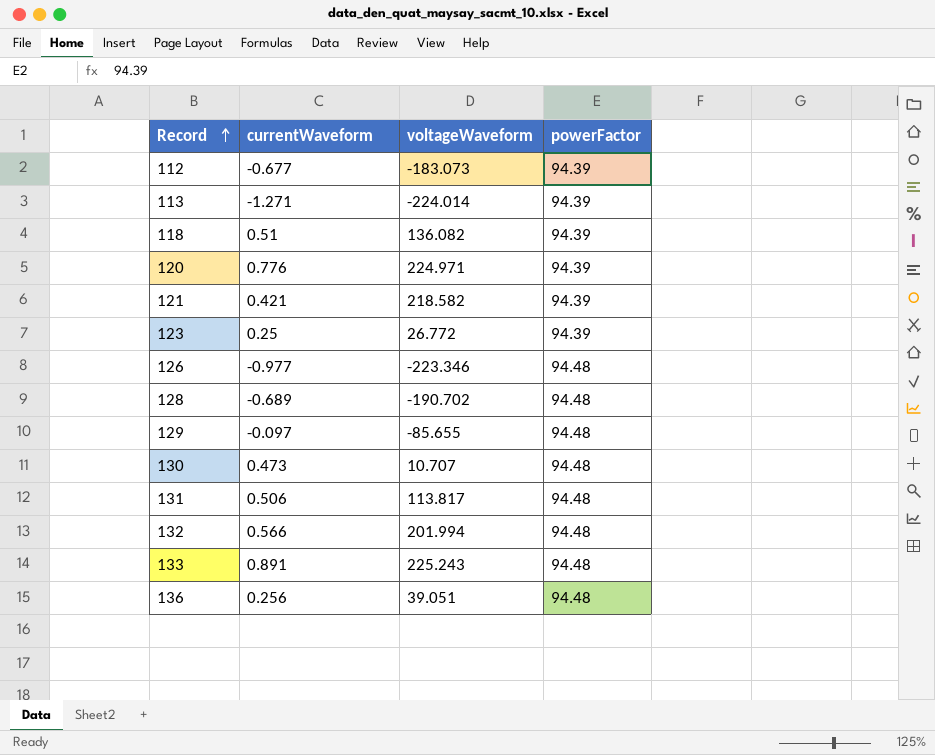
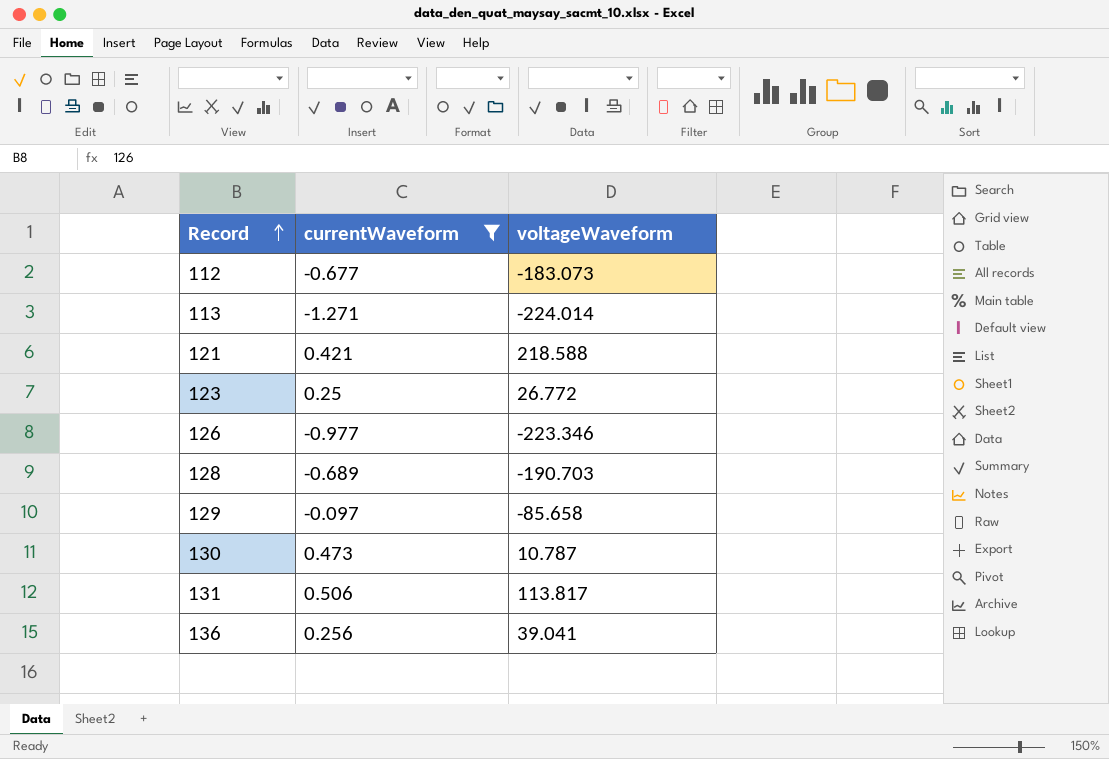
filter: none -> currentWaveform <= 0.506
column powerFactor | position: 4 -> none
121 | voltageWaveform: 218.582 -> 218.588
128 | voltageWaveform: -190.702 -> -190.703
129 | voltageWaveform: -85.655 -> -85.658
130 | voltageWaveform: 10.707 -> 10.787
136 | voltageWaveform: 39.051 -> 39.041

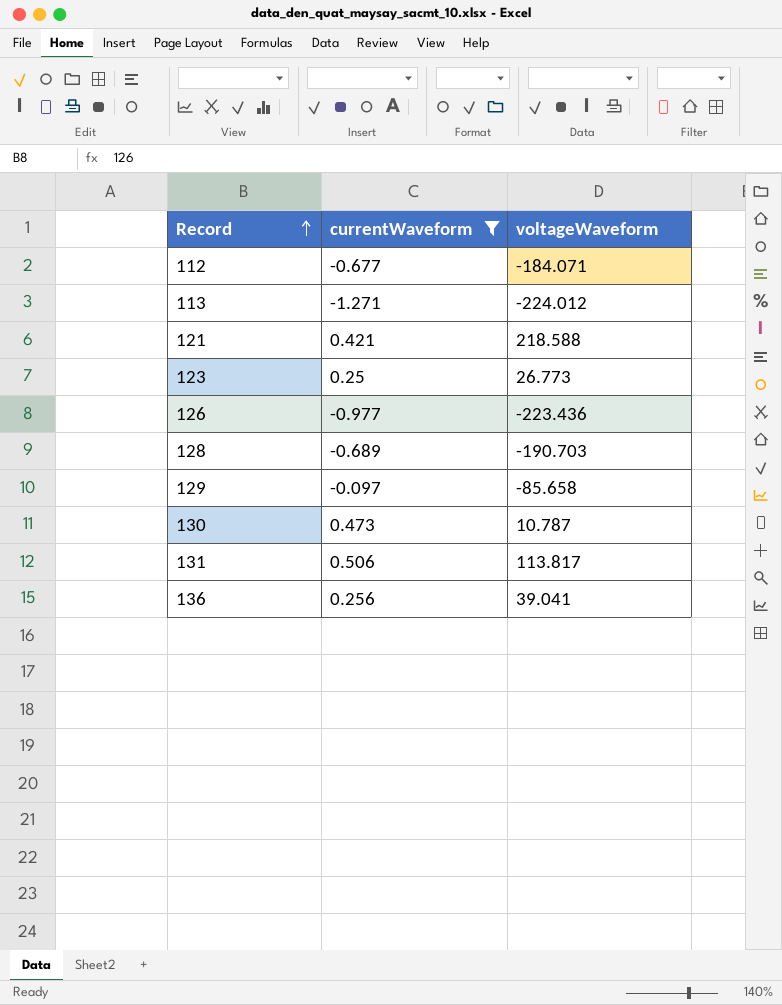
112 | voltageWaveform: -183.073 -> -184.071
113 | voltageWaveform: -224.014 -> -224.012
123 | voltageWaveform: 26.772 -> 26.773
126 | voltageWaveform: -223.346 -> -223.436

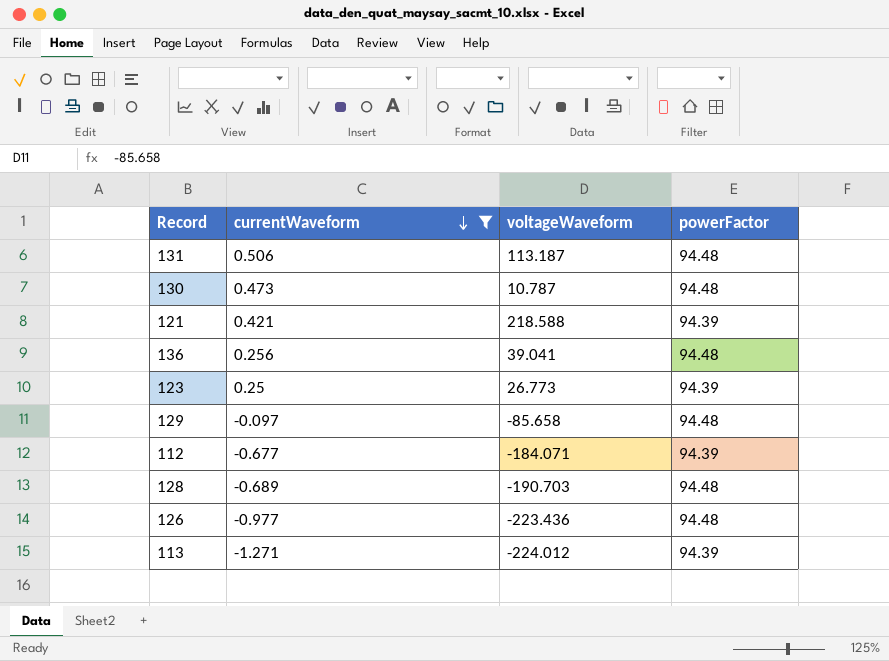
row order: Record ascending -> currentWaveform descending
column powerFactor | position: none -> 4
131 | voltageWaveform: 113.817 -> 113.187

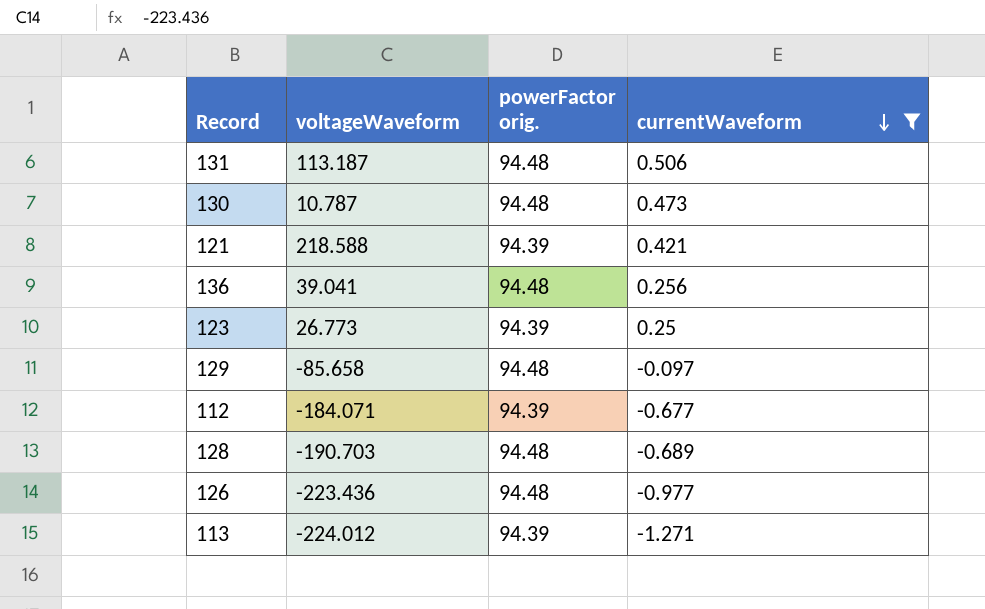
column name: powerFactor -> powerFactor orig.
column currentWaveform | position: 2 -> 4

